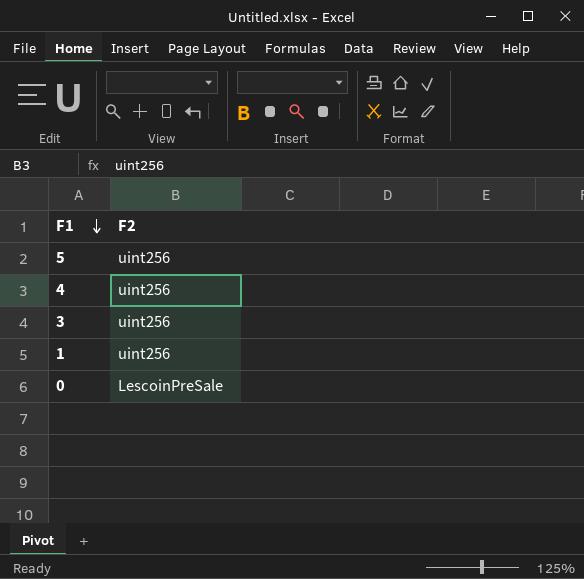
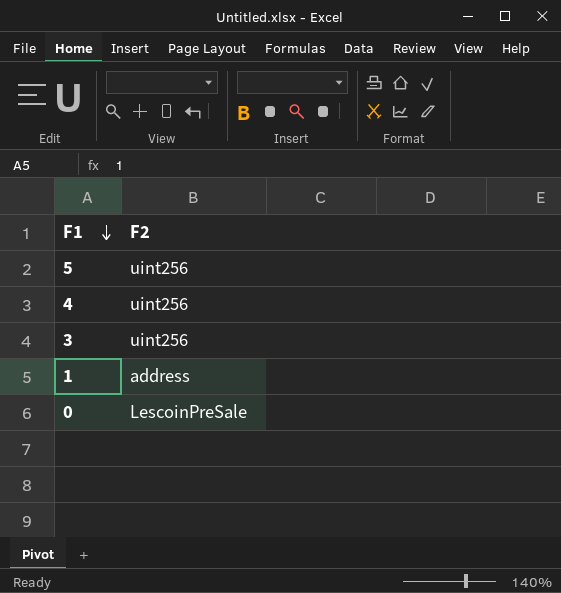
1 | F2: uint256 -> address

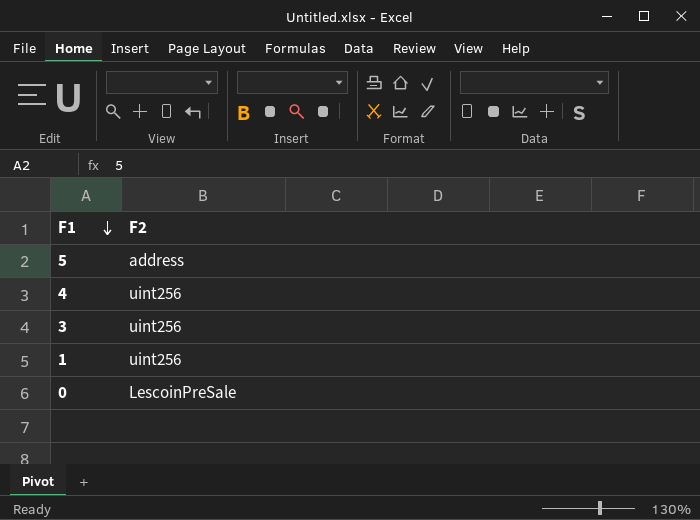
5 | F2: uint256 -> address
1 | F2: address -> uint256

